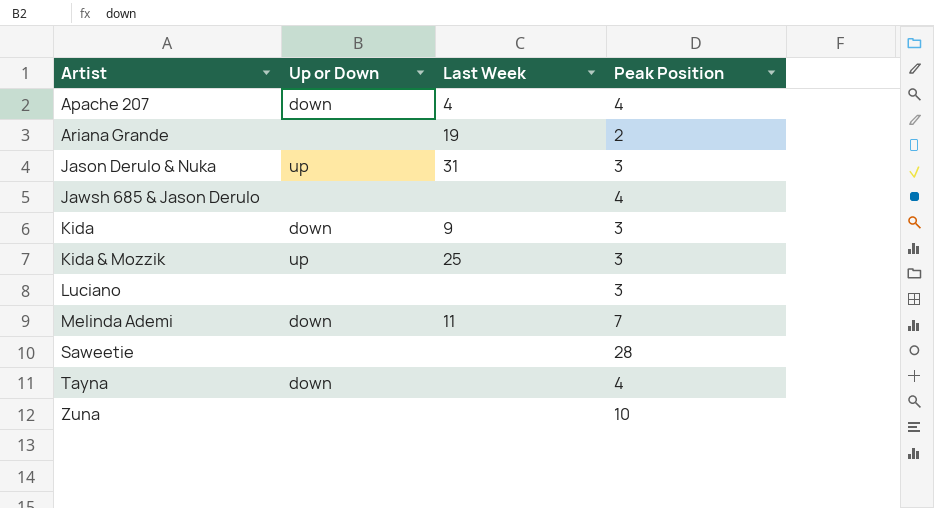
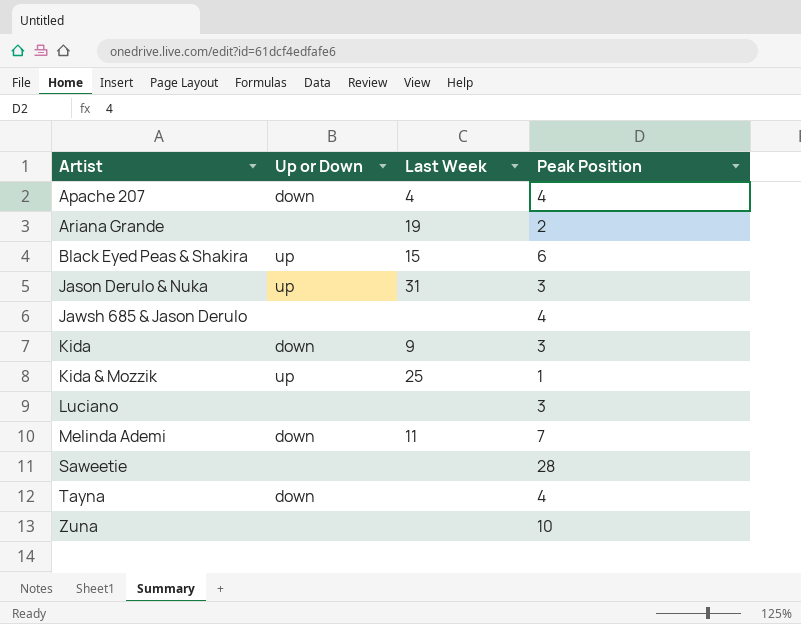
row Black Eyed Peas & Shakira: none -> up | 15 | 6
Kida & Mozzik | Peak Position: 3 -> 1

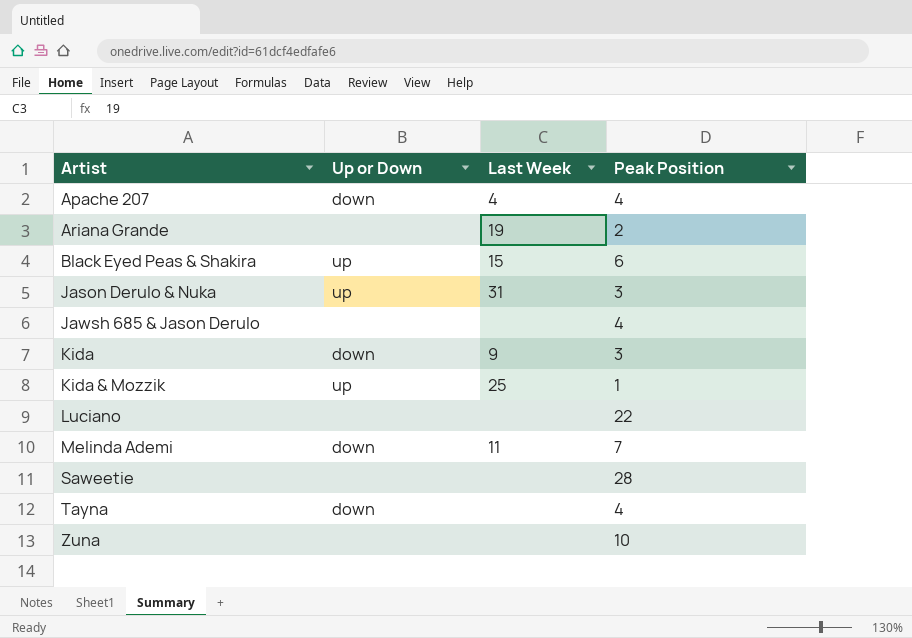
Luciano | Peak Position: 3 -> 22

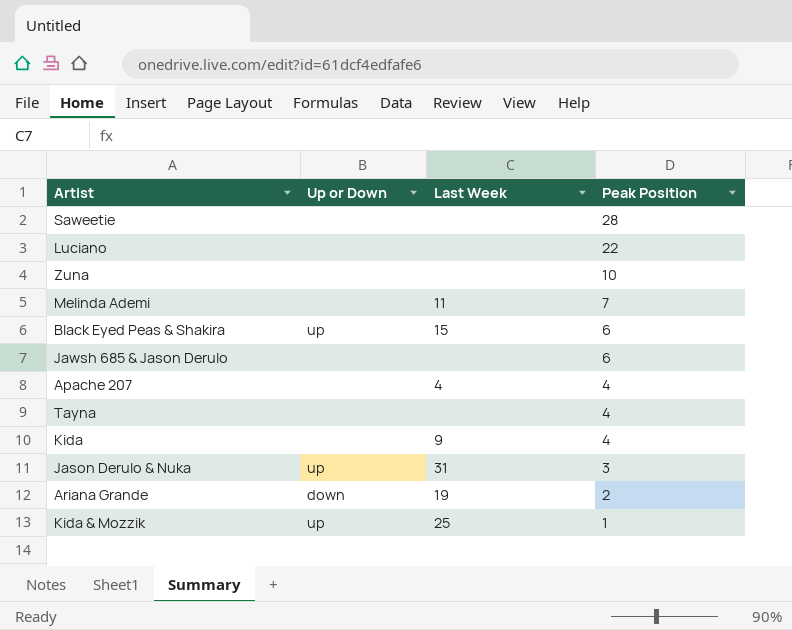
row order: Artist ascending -> Peak Position descending
Melinda Ademi | Up or Down: down -> none
Jawsh 685 & Jason Derulo | Peak Position: 4 -> 6
Apache 207 | Up or Down: down -> none
Tayna | Up or Down: down -> none
Kida | Up or Down: down -> none
Kida | Peak Position: 3 -> 4
Ariana Grande | Up or Down: none -> down

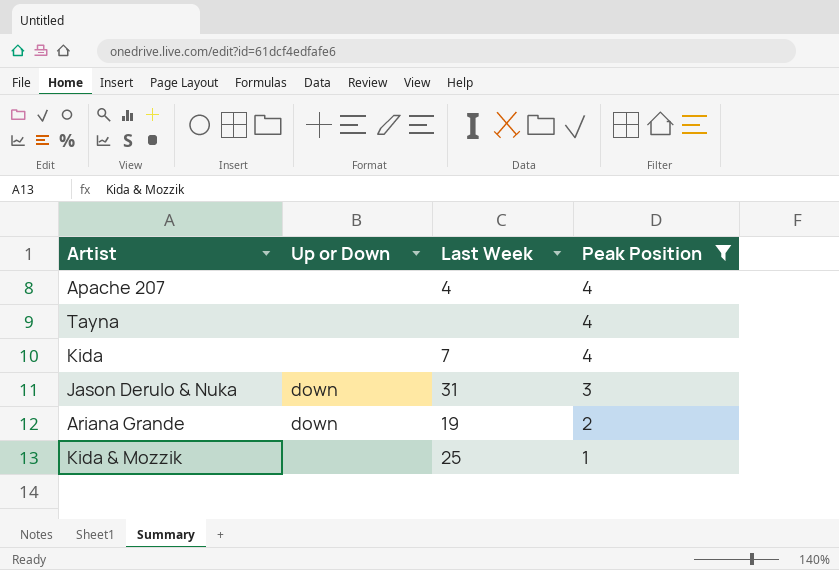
filter: none -> Peak Position <= 4
Kida | Last Week: 9 -> 7
Jason Derulo & Nuka | Up or Down: up -> down
Kida & Mozzik | Up or Down: up -> none

